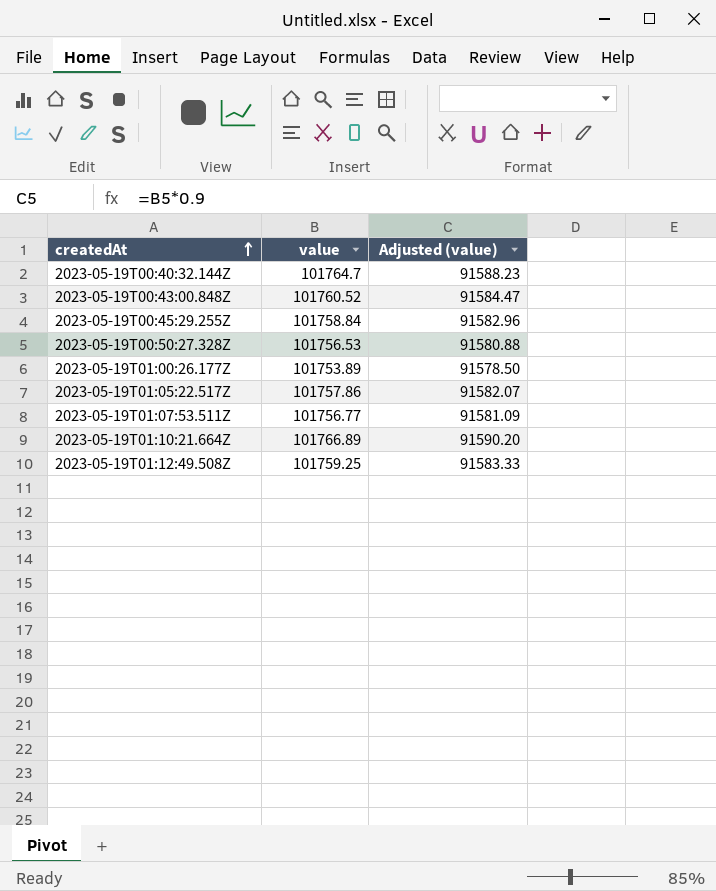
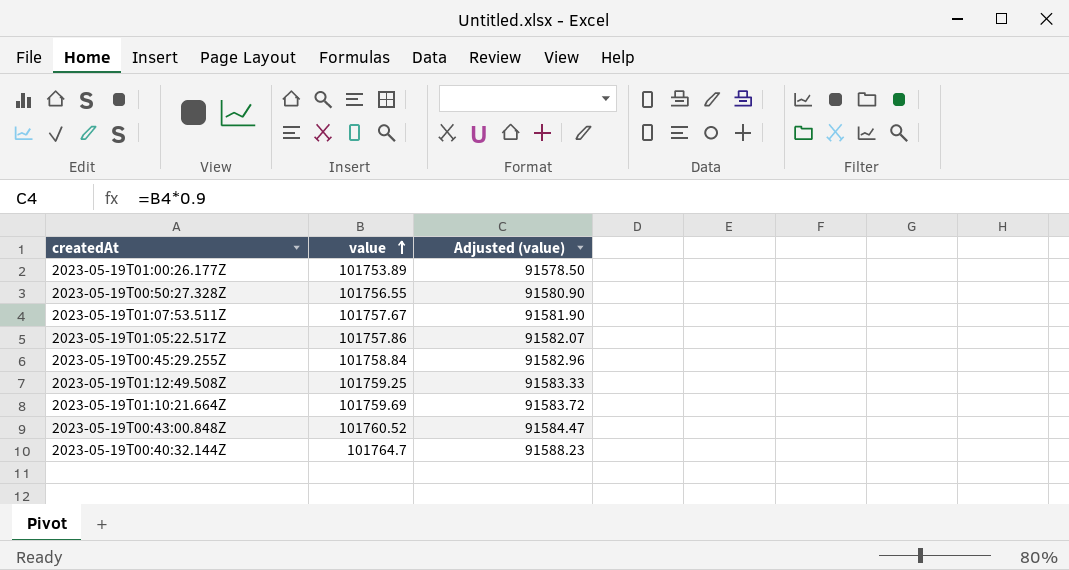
row order: createdAt ascending -> value ascending
2023-05-19T00:50:27.328Z | value: 101756.53 -> 101756.55
2023-05-19T00:50:27.328Z | Adjusted (value): 91580.88 -> 91580.90
2023-05-19T01:07:53.511Z | value: 101756.77 -> 101757.67
2023-05-19T01:07:53.511Z | Adjusted (value): 91581.09 -> 91581.90
2023-05-19T01:10:21.664Z | value: 101766.89 -> 101759.69
2023-05-19T01:10:21.664Z | Adjusted (value): 91590.20 -> 91583.72

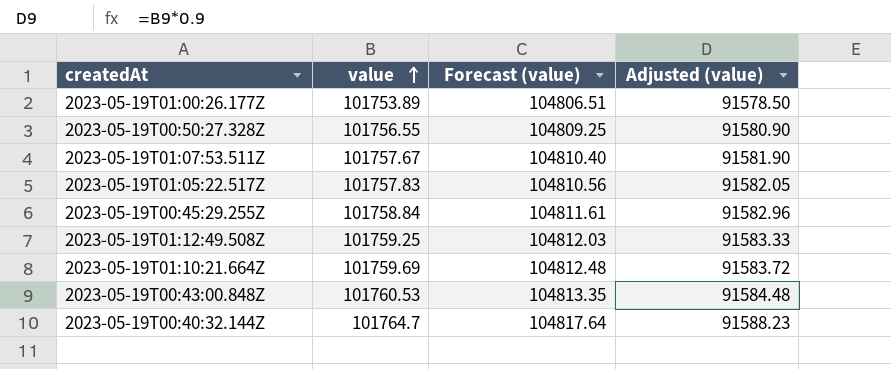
column Forecast (value) | formula: none -> [value] * 1.03
2023-05-19T01:05:22.517Z | value: 101757.86 -> 101757.83
2023-05-19T01:05:22.517Z | Adjusted (value): 91582.07 -> 91582.05
2023-05-19T00:43:00.848Z | value: 101760.52 -> 101760.53
2023-05-19T00:43:00.848Z | Adjusted (value): 91584.47 -> 91584.48

